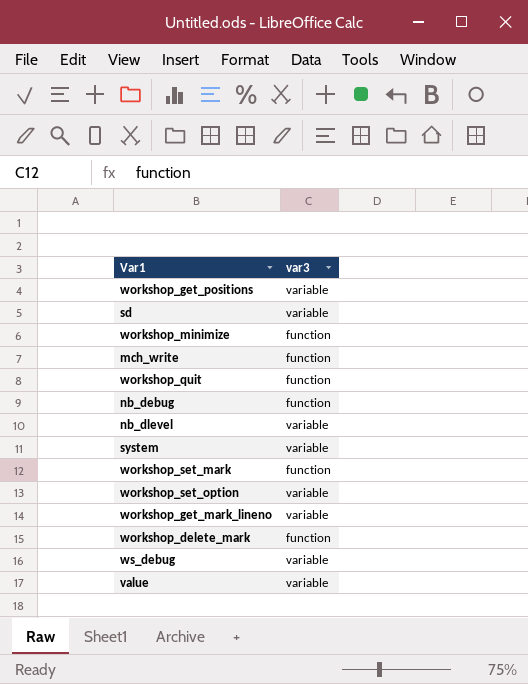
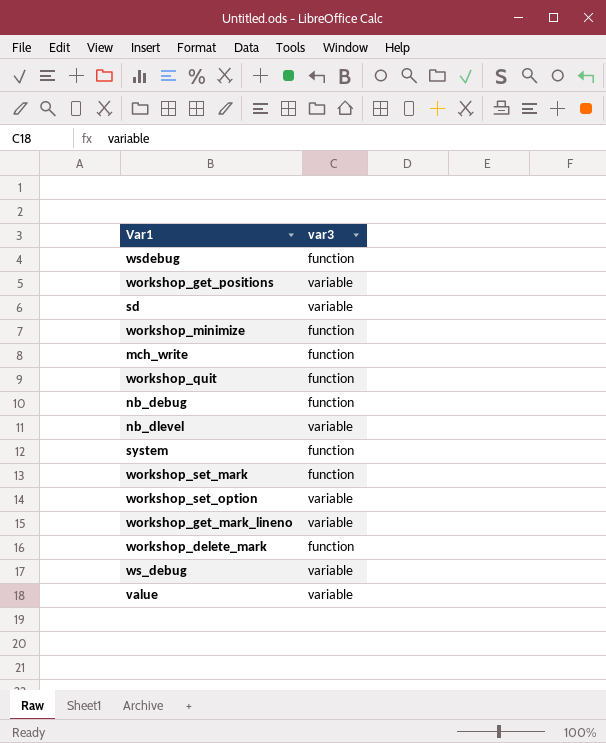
row wsdebug: none -> function
system | var3: variable -> function

